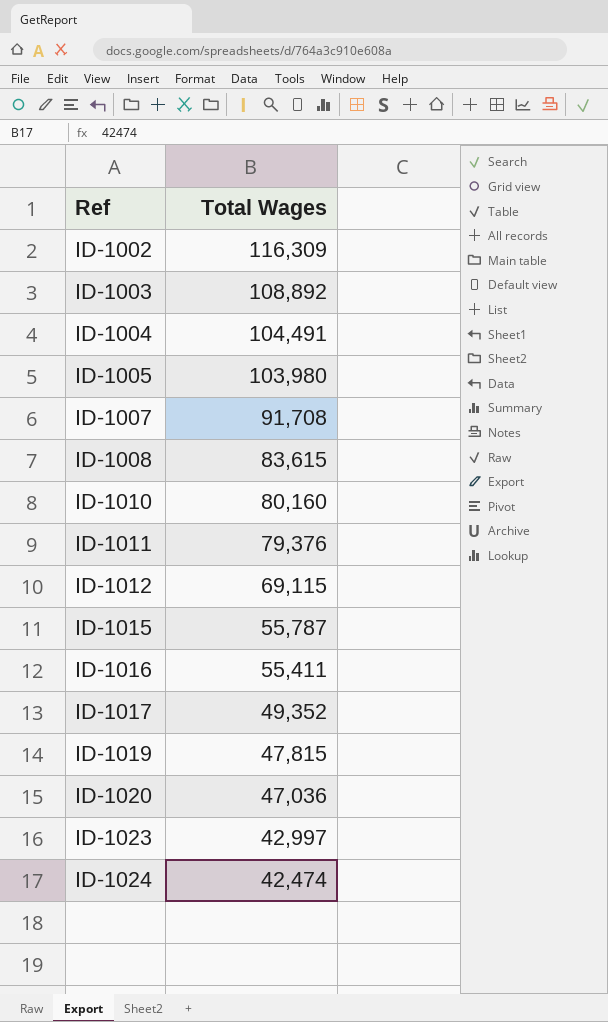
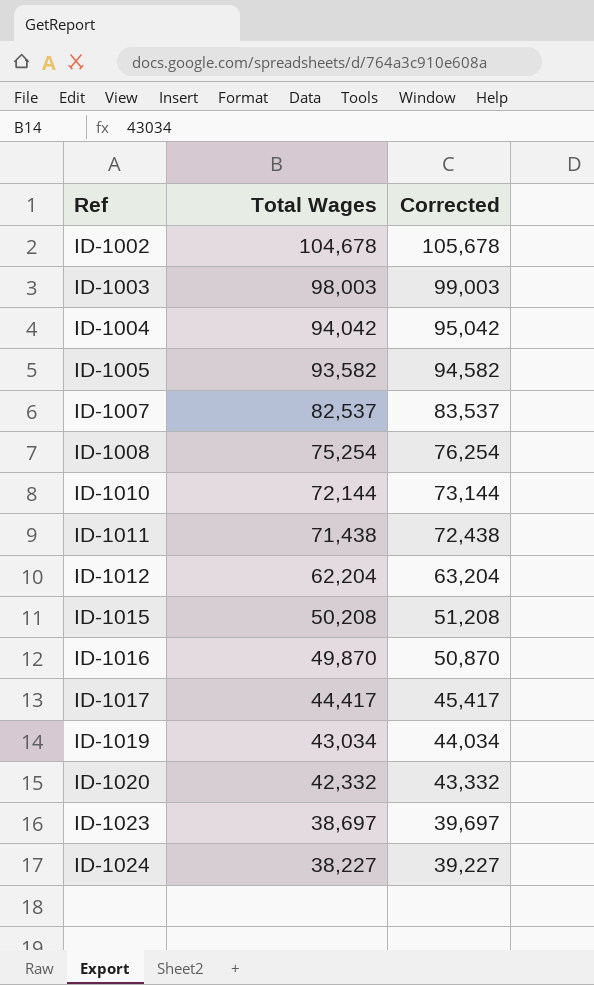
column Corrected | formula: none -> [Total Wages] + 1000
ID-1002 | Total Wages: 116,309 -> 104,678
ID-1003 | Total Wages: 108,892 -> 98,003
ID-1004 | Total Wages: 104,491 -> 94,042
ID-1005 | Total Wages: 103,980 -> 93,582
ID-1007 | Total Wages: 91,708 -> 82,537
ID-1008 | Total Wages: 83,615 -> 75,254
ID-1010 | Total Wages: 80,160 -> 72,144
ID-1011 | Total Wages: 79,376 -> 71,438
ID-1012 | Total Wages: 69,115 -> 62,204
ID-1015 | Total Wages: 55,787 -> 50,208
ID-1016 | Total Wages: 55,411 -> 49,870
ID-1017 | Total Wages: 49,352 -> 44,417
ID-1019 | Total Wages: 47,815 -> 43,034
ID-1020 | Total Wages: 47,036 -> 42,332
ID-1023 | Total Wages: 42,997 -> 38,697
ID-1024 | Total Wages: 42,474 -> 38,227

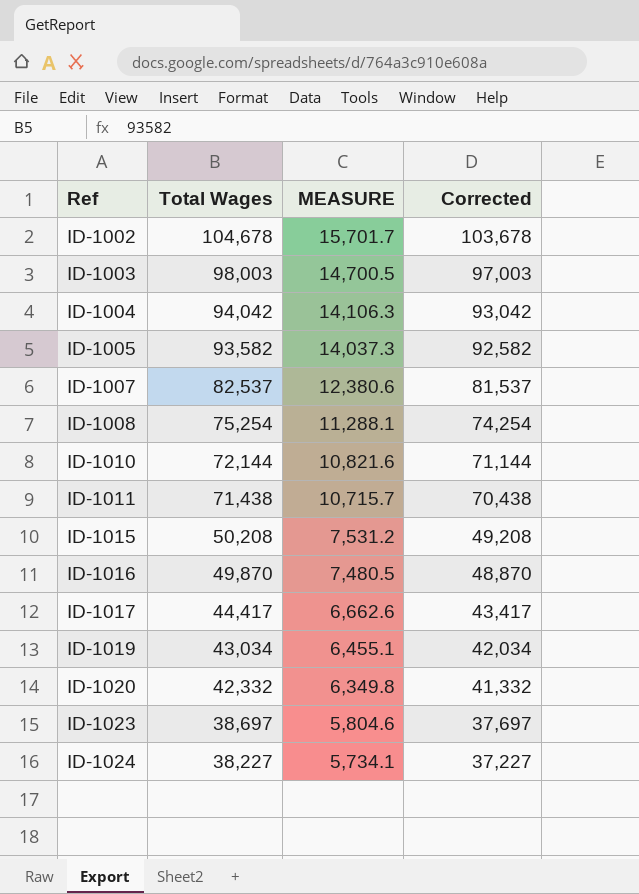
column MEASURE | formula: none -> [Total Wages] * 0.15
column Corrected | formula: [Total Wages] + 1000 -> [Total Wages] - 1000
row ID-1012: 62,204 | 63,204 -> none

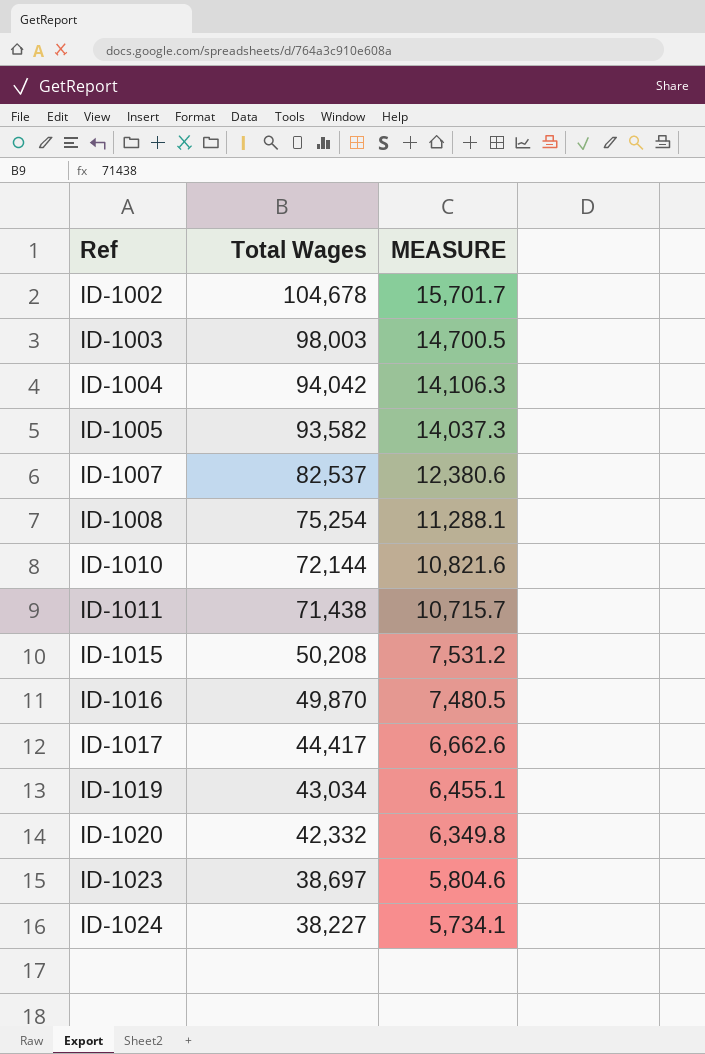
column Corrected | formula: [Total Wages] - 1000 -> none

